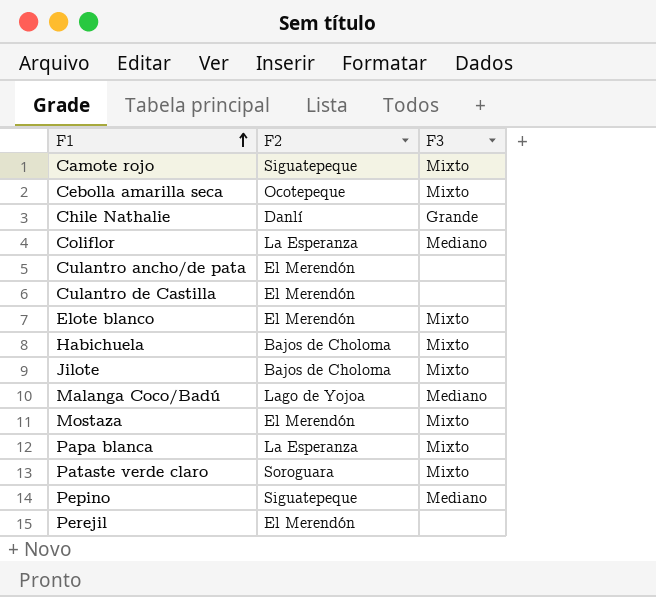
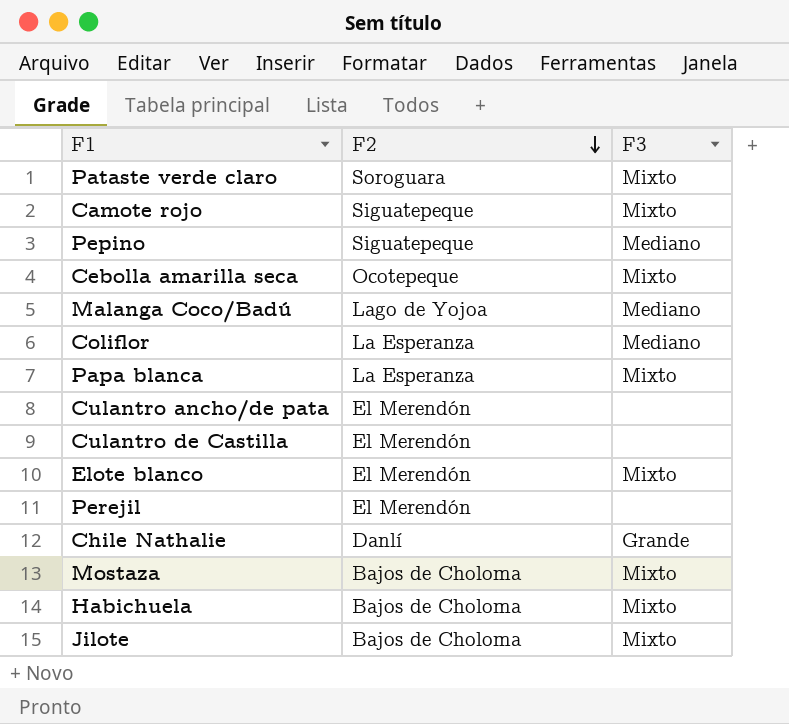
row order: F1 ascending -> F2 descending
Mostaza | F2: El Merendón -> Bajos de Choloma

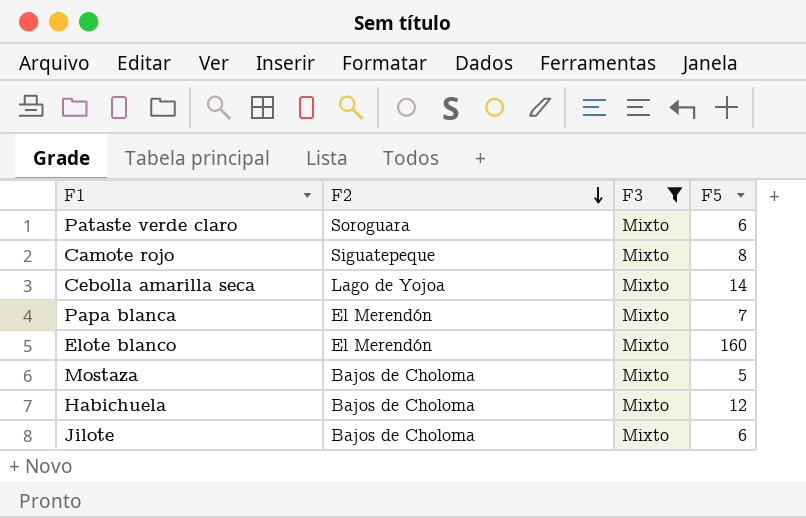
filter: none -> F3 = Mixto
column F5 | position: none -> 4
Cebolla amarilla seca | F2: Ocotepeque -> Lago de Yojoa
Papa blanca | F2: La Esperanza -> El Merendón

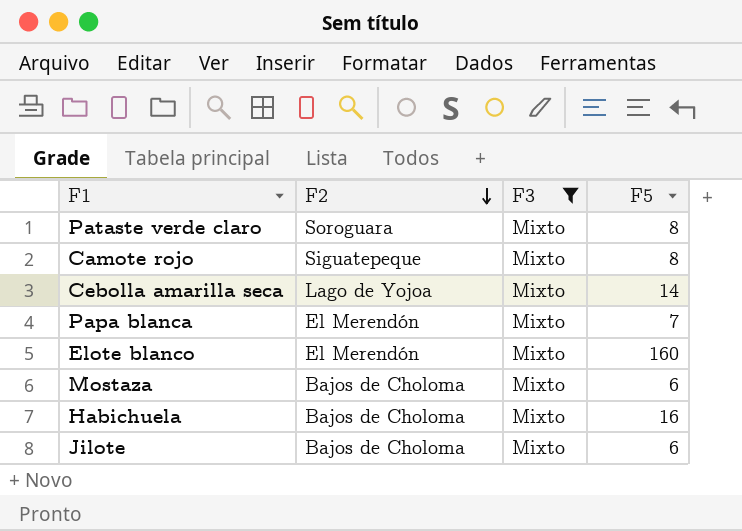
Pataste verde claro | F5: 6 -> 8
Mostaza | F5: 5 -> 6
Habichuela | F5: 12 -> 16

